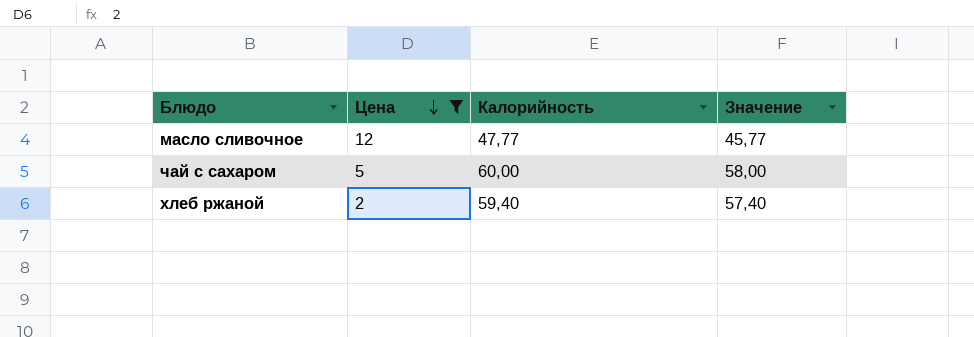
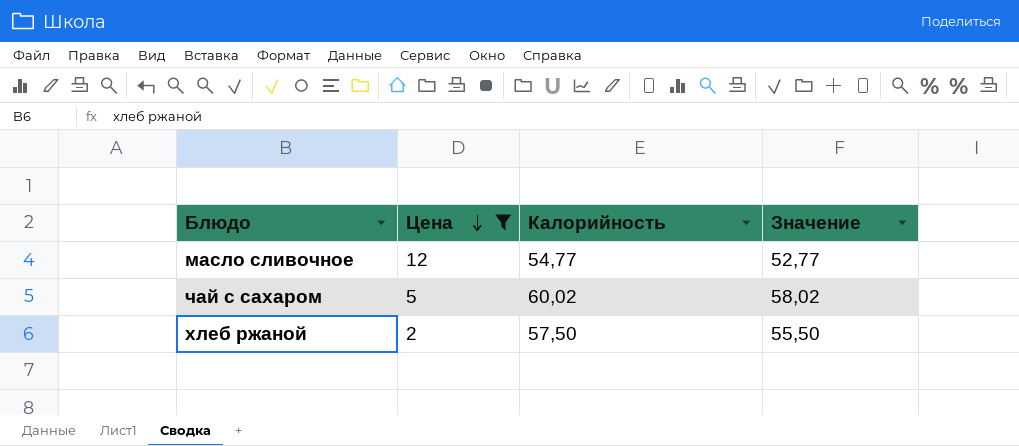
масло сливочное | Калорийность: 47,77 -> 54,77
масло сливочное | Значение: 45,77 -> 52,77
чай с сахаром | Калорийность: 60,00 -> 60,02
чай с сахаром | Значение: 58,00 -> 58,02
хлеб ржаной | Калорийность: 59,40 -> 57,50
хлеб ржаной | Значение: 57,40 -> 55,50

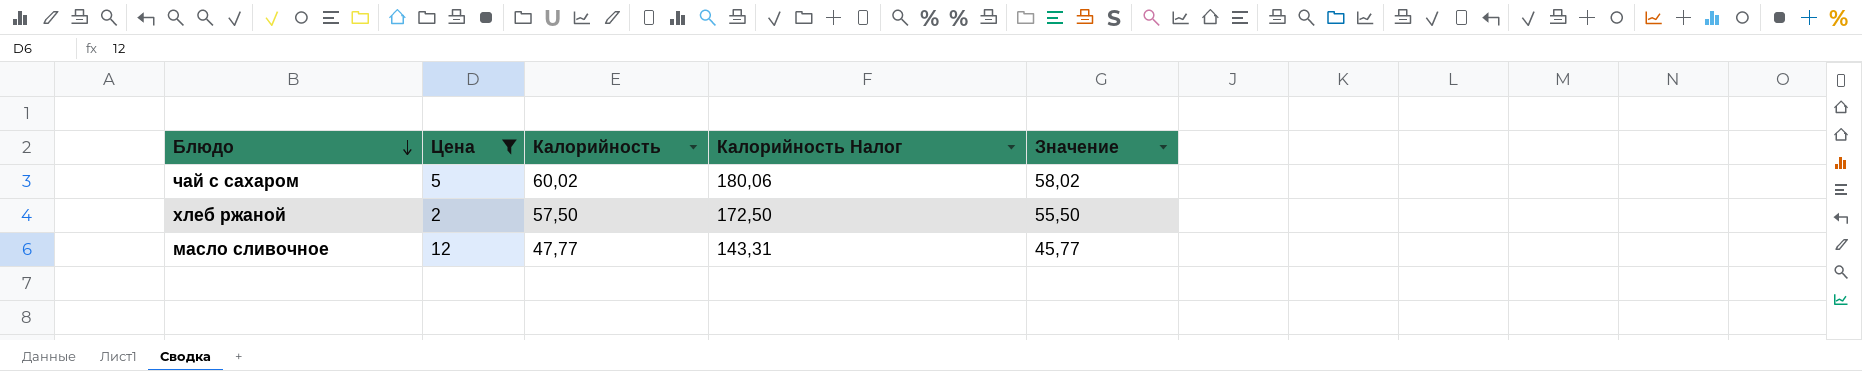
row order: Цена descending -> Блюдо descending
column Калорийность Налог | formula: none -> [Калорийность] * 3
масло сливочное | Калорийность: 54,77 -> 47,77
масло сливочное | Значение: 52,77 -> 45,77

